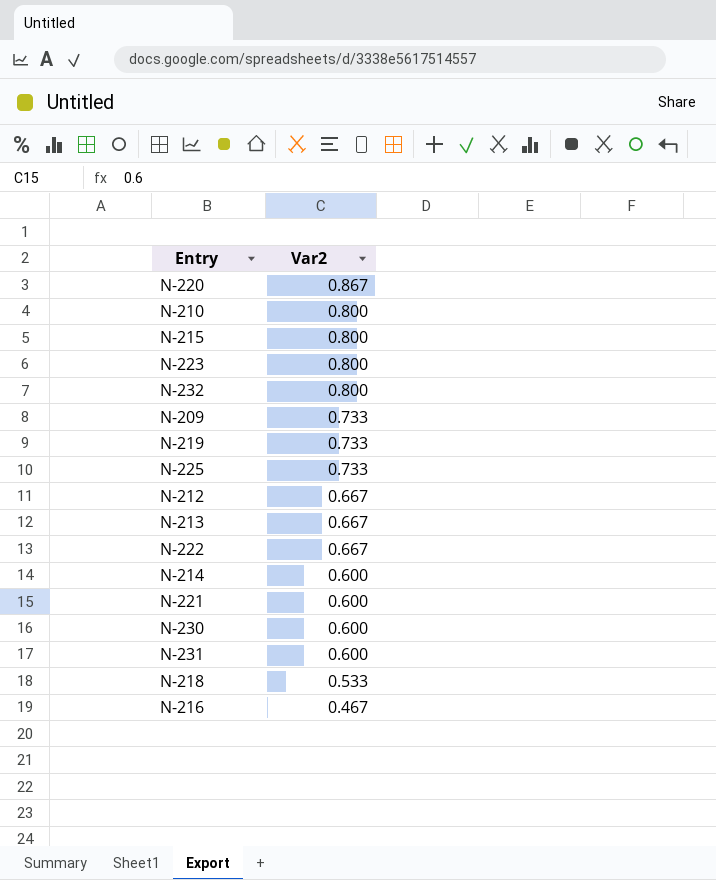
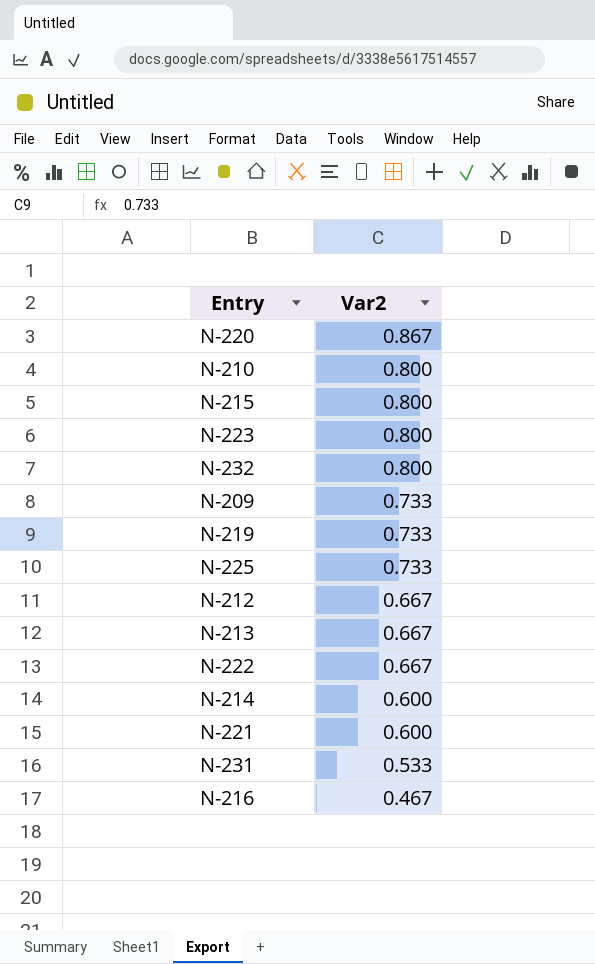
row N-230: 0.600 -> none
row N-218: 0.533 -> none
N-231 | Var2: 0.600 -> 0.533

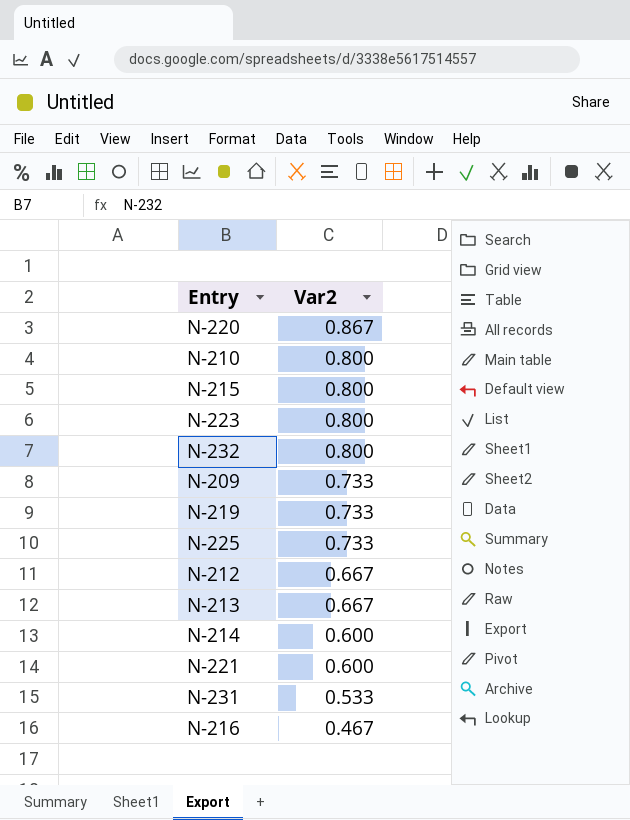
row N-222: 0.667 -> none

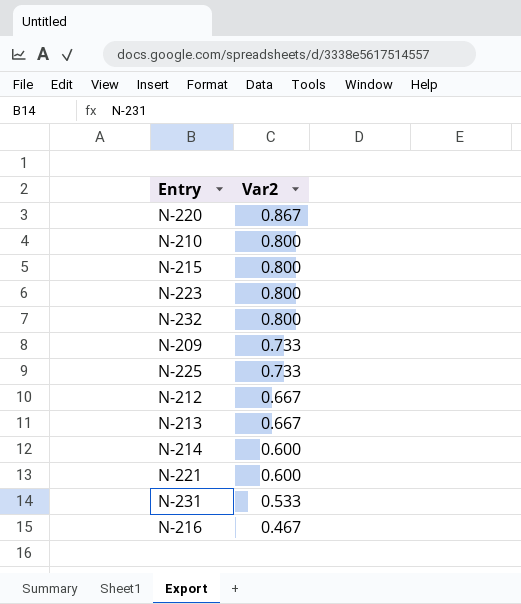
row N-219: 0.733 -> none

